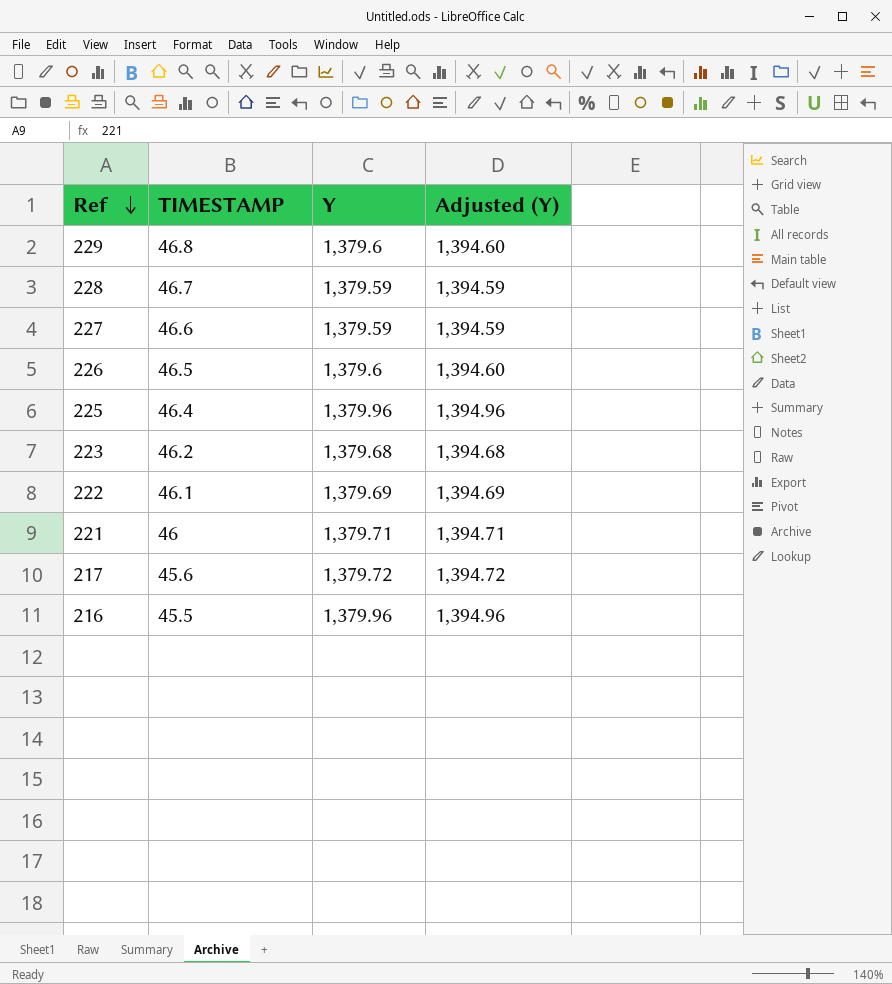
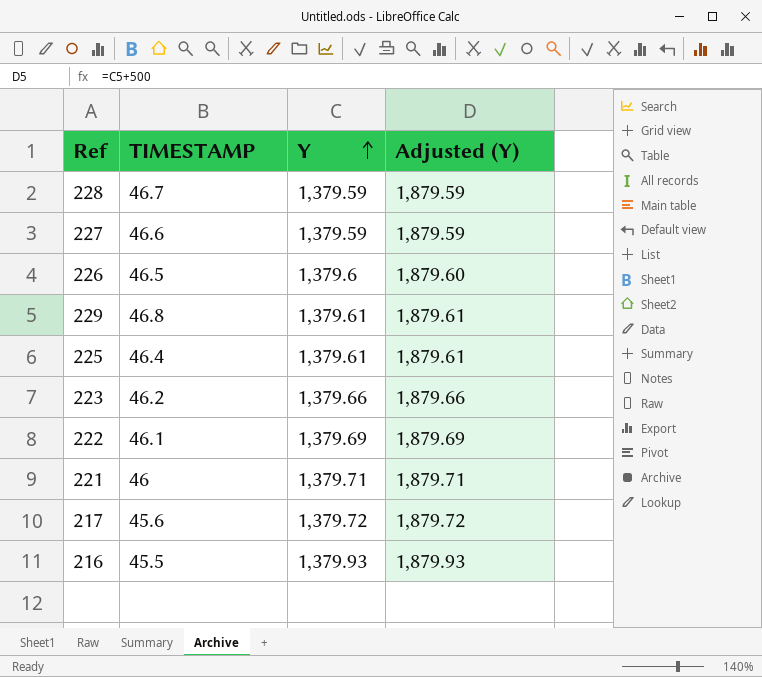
row order: Ref descending -> Y ascending
column Adjusted (Y) | formula: [Y] + 15 -> [Y] + 500
229 | Y: 1,379.6 -> 1,379.61
225 | Y: 1,379.96 -> 1,379.61
223 | Y: 1,379.68 -> 1,379.66
216 | Y: 1,379.96 -> 1,379.93

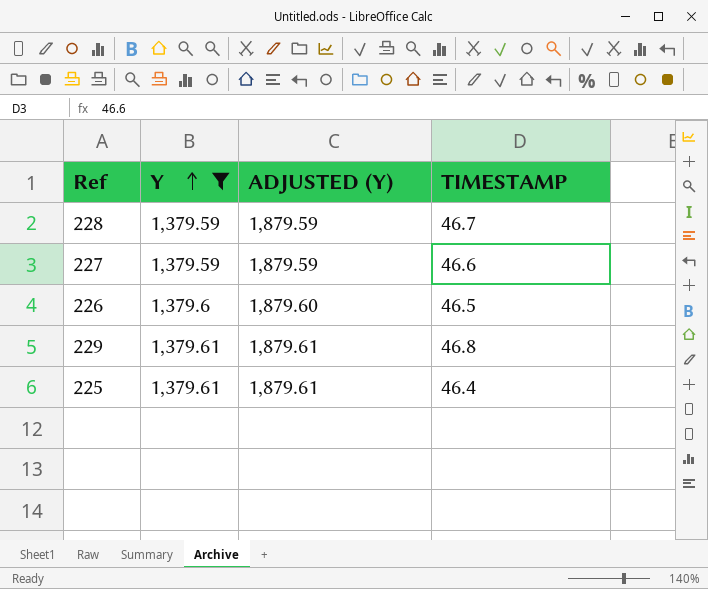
filter: none -> Y <= 1,379.61
column name: Adjusted (Y) -> ADJUSTED (Y)
column TIMESTAMP | position: 2 -> 4

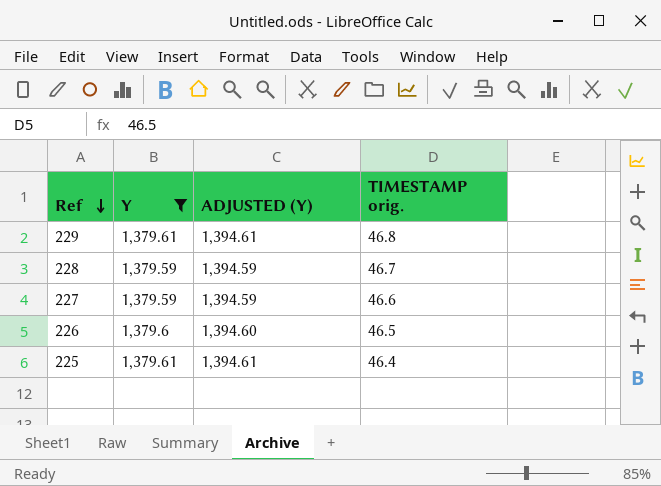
row order: Y ascending -> Ref descending
column ADJUSTED (Y) | formula: [Y] + 500 -> [Y] + 15
column name: TIMESTAMP -> TIMESTAMP orig.

